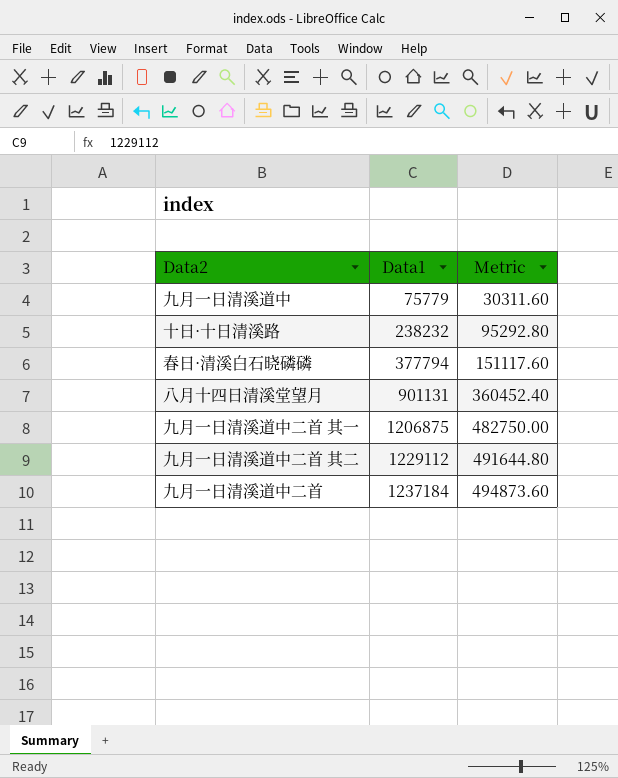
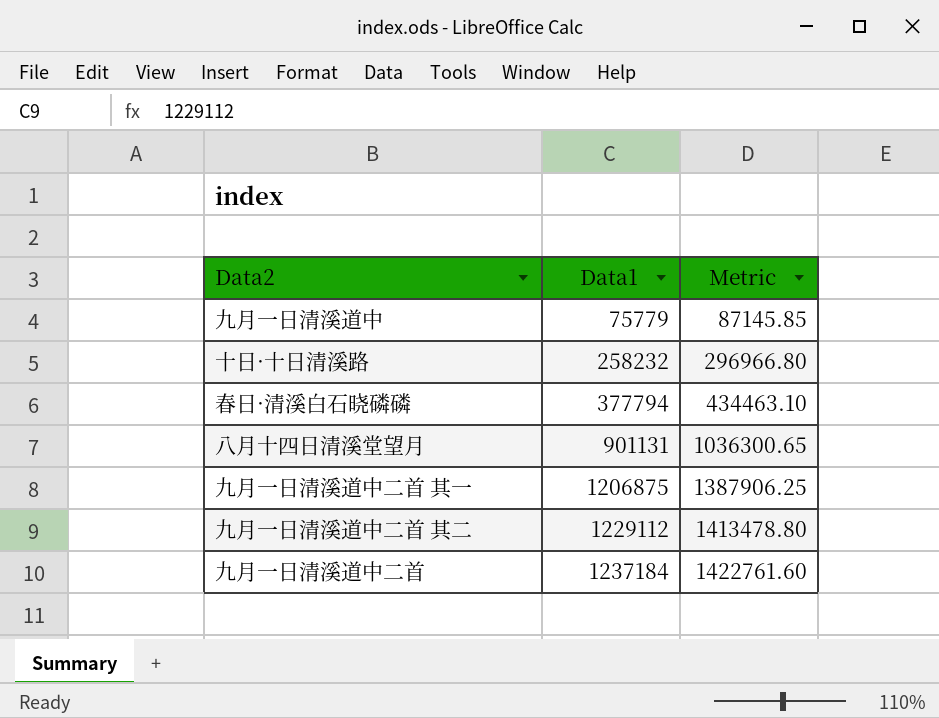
column Metric | formula: [Data1] * 0.4 -> [Data1] * 1.15
十日·十日清溪路 | Data1: 238232 -> 258232

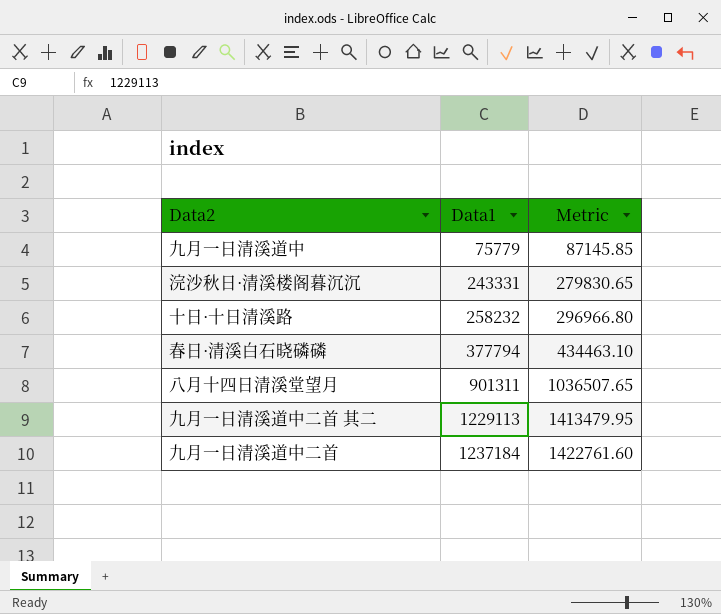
row 九月一日清溪道中二首 其一: 1206875 | 1387906.25 -> none
row 浣沙秋日·清溪楼阁暮沉沉: none -> 243331 | 279830.65
八月十四日清溪堂望月 | Data1: 901131 -> 901311
八月十四日清溪堂望月 | Metric: 1036300.65 -> 1036507.65
九月一日清溪道中二首 其二 | Data1: 1229112 -> 1229113
九月一日清溪道中二首 其二 | Metric: 1413478.80 -> 1413479.95

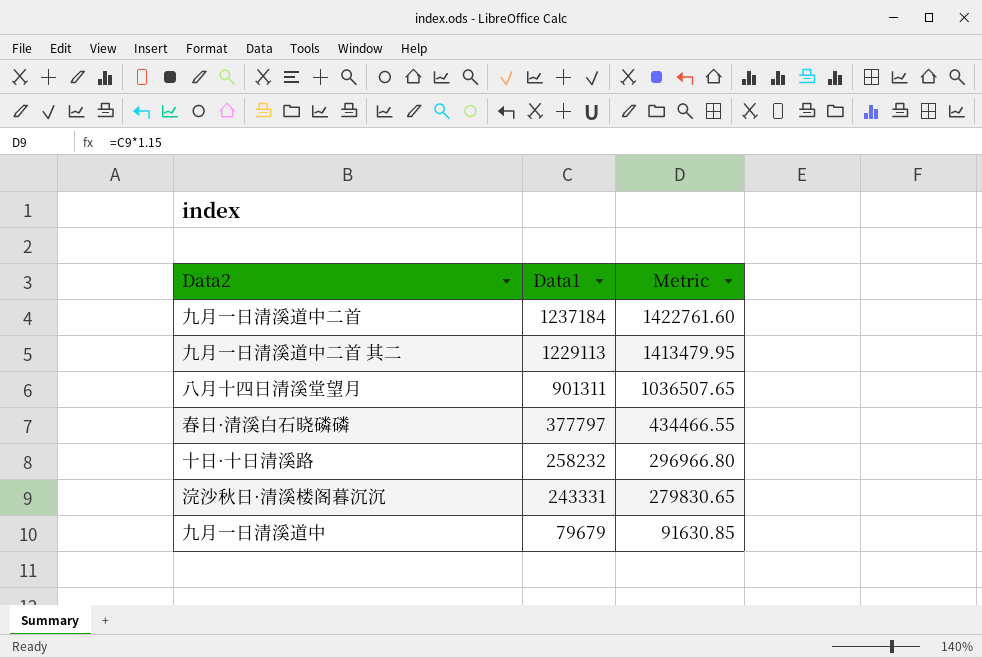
row order: Data1 ascending -> Data1 descending
春日·清溪白石晓磷磷 | Data1: 377794 -> 377797
春日·清溪白石晓磷磷 | Metric: 434463.10 -> 434466.55
九月一日清溪道中 | Data1: 75779 -> 79679
九月一日清溪道中 | Metric: 87145.85 -> 91630.85

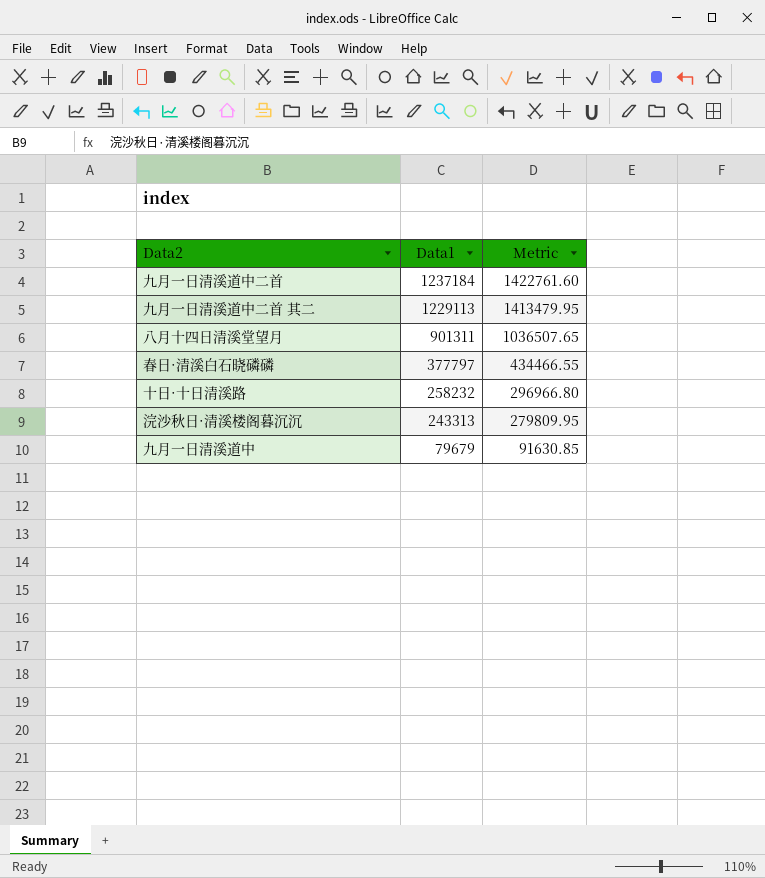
浣沙秋日·清溪楼阁暮沉沉 | Data1: 243331 -> 243313
浣沙秋日·清溪楼阁暮沉沉 | Metric: 279830.65 -> 279809.95

